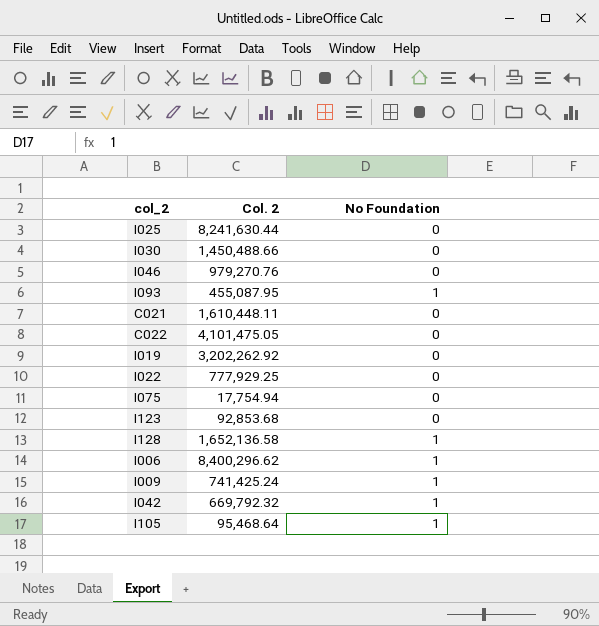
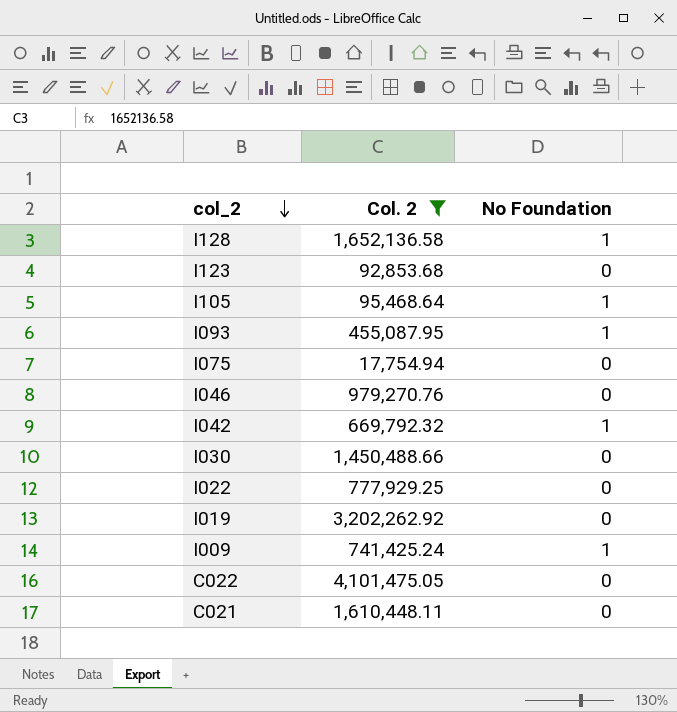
filter: none -> Col. 2 <= 4,101,475.05
row order: none -> col_2 descending

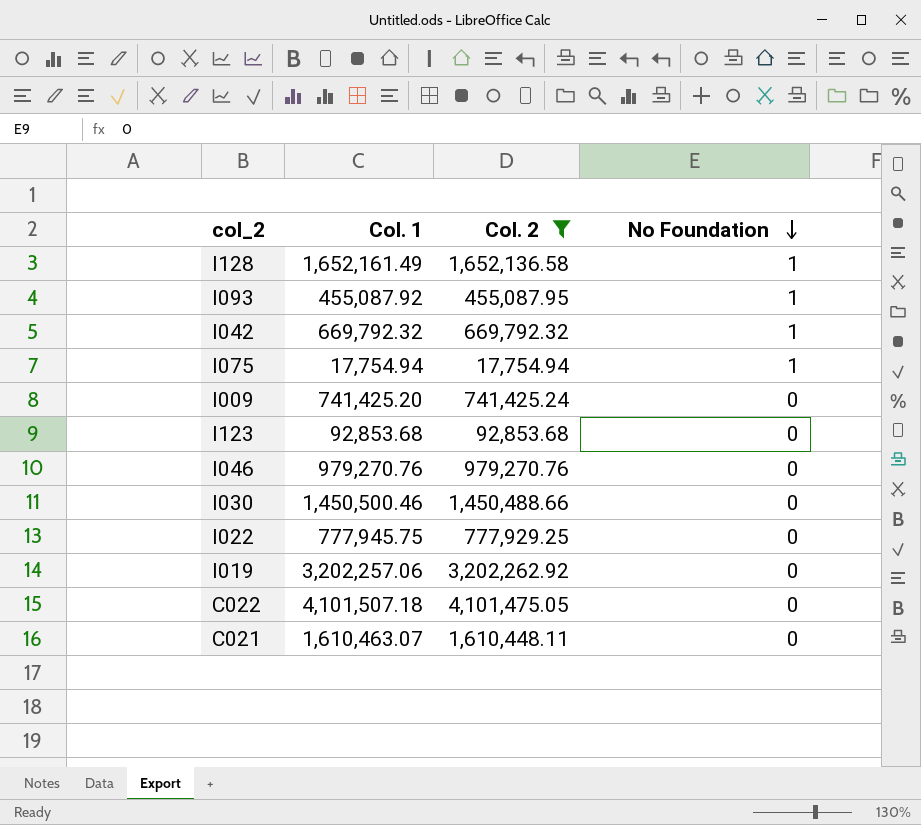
row order: col_2 descending -> No Foundation descending
column Col. 1 | position: none -> 2
row I105: 95,468.64 | 1 -> none
I075 | No Foundation: 0 -> 1
I009 | No Foundation: 1 -> 0

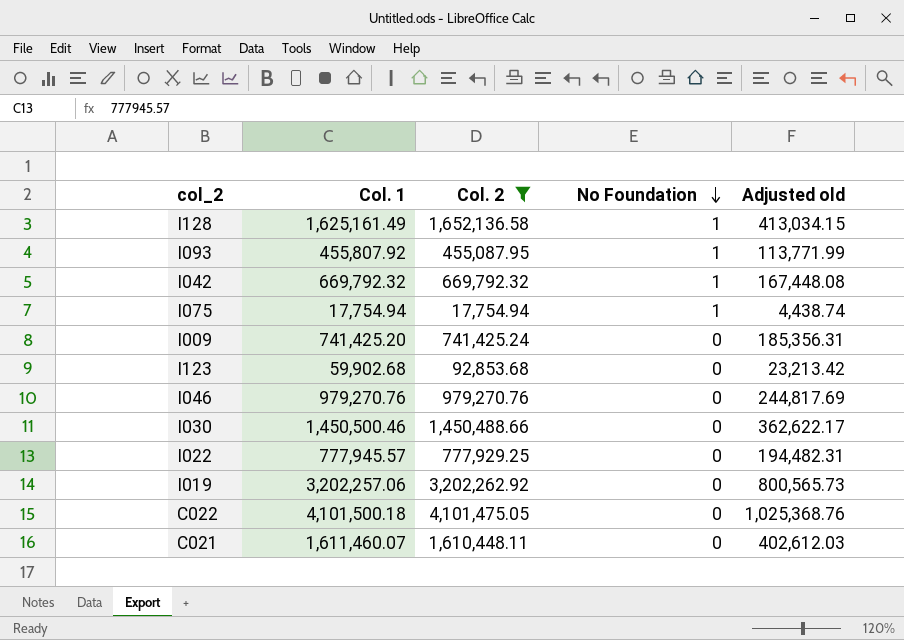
column Adjusted old | formula: none -> [Col. 2] * 0.25
I128 | Col. 1: 1,652,161.49 -> 1,625,161.49
I093 | Col. 1: 455,087.92 -> 455,807.92
I123 | Col. 1: 92,853.68 -> 59,902.68
I022 | Col. 1: 777,945.75 -> 777,945.57
C022 | Col. 1: 4,101,507.18 -> 4,101,500.18
C021 | Col. 1: 1,610,463.07 -> 1,611,460.07

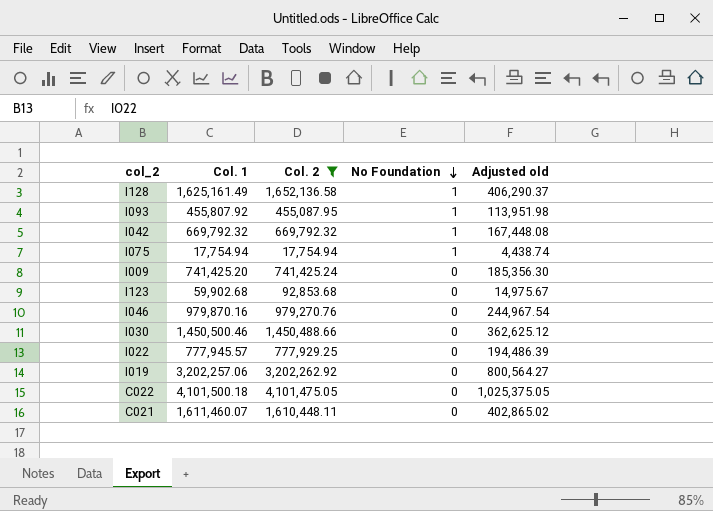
column Adjusted old | formula: [Col. 2] * 0.25 -> [Col. 1] * 0.25
I046 | Col. 1: 979,270.76 -> 979,870.16

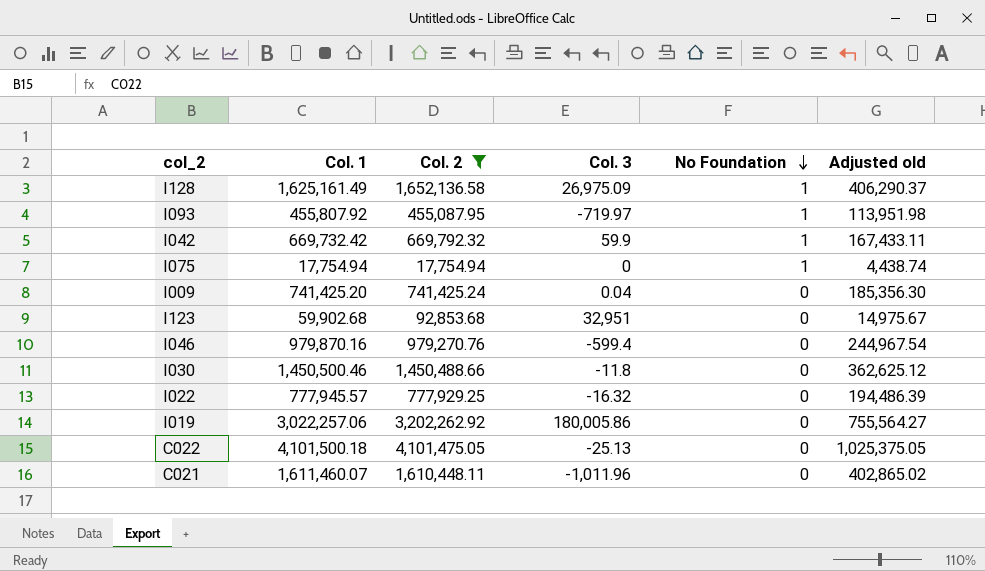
column Col. 3 | formula: none -> [Col. 2] - [Col. 1]
I042 | Col. 1: 669,792.32 -> 669,732.42
I042 | Adjusted old: 167,448.08 -> 167,433.11
I019 | Col. 1: 3,202,257.06 -> 3,022,257.06
I019 | Adjusted old: 800,564.27 -> 755,564.27

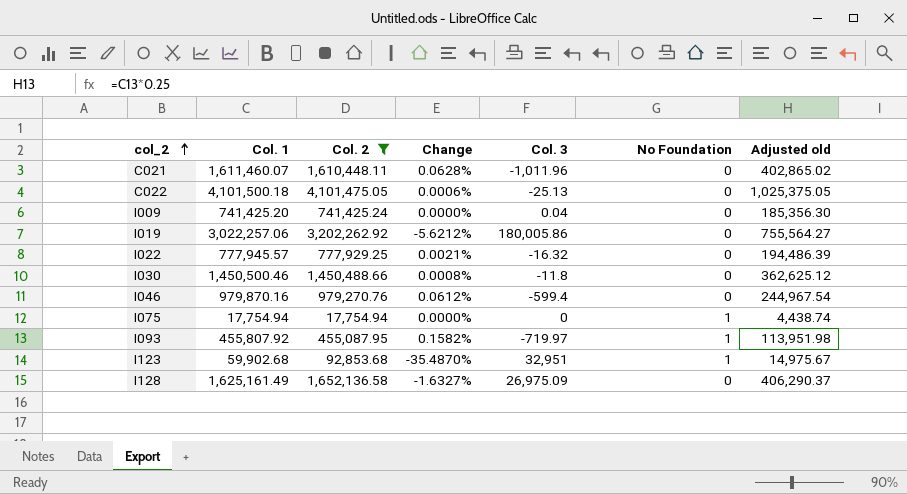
row order: No Foundation descending -> col_2 ascending
column Change | formula: none -> ([Col. 1] - [Col. 2]) / [Col. 2]
row I042: 669,732.42 | 669,792.32 | 59.9 | 1 | 167,433.11 -> none
I123 | No Foundation: 0 -> 1
I128 | No Foundation: 1 -> 0

